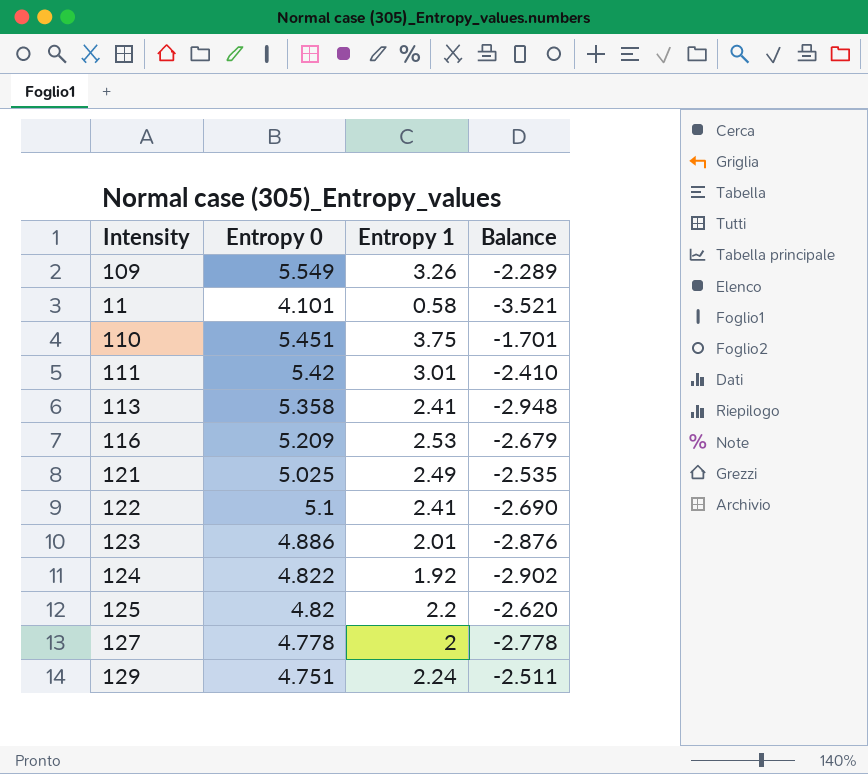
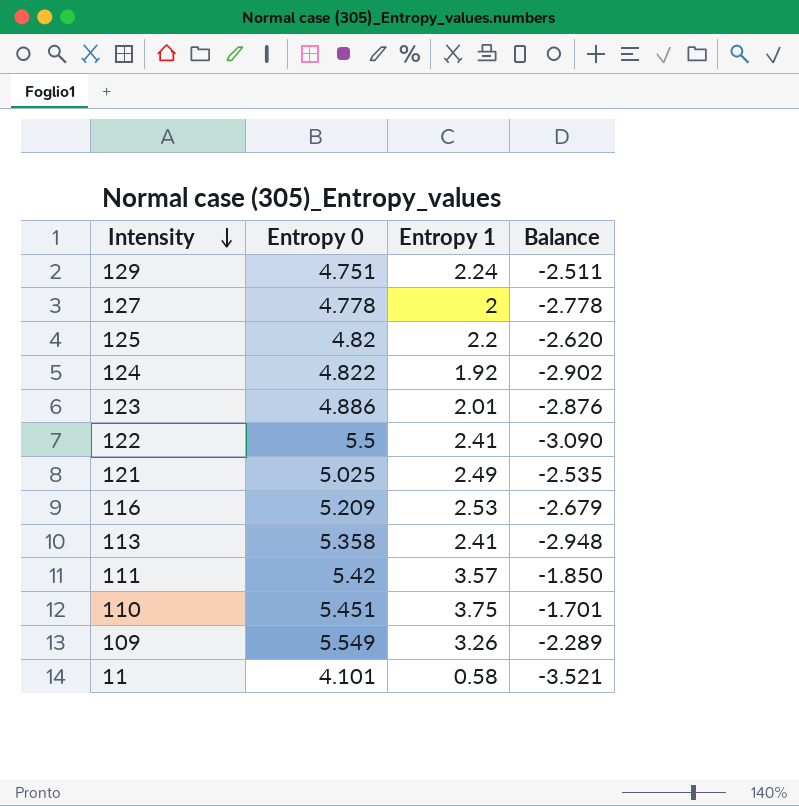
row order: none -> Intensity descending
122 | Entropy 0: 5.1 -> 5.5
122 | Balance: -2.690 -> -3.090
111 | Entropy 1: 3.01 -> 3.57
111 | Balance: -2.410 -> -1.850

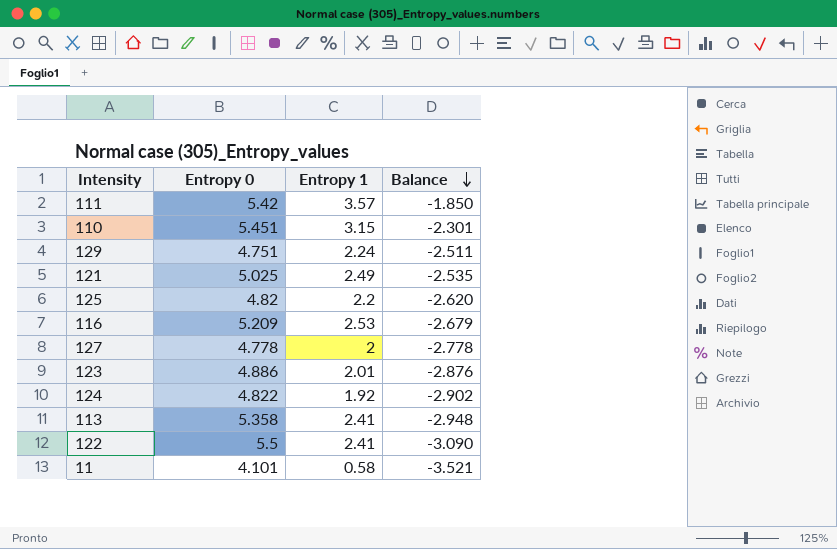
row order: Intensity descending -> Balance descending
row 109: 5.549 | 3.26 | -2.289 -> none
110 | Entropy 1: 3.75 -> 3.15
110 | Balance: -1.701 -> -2.301

